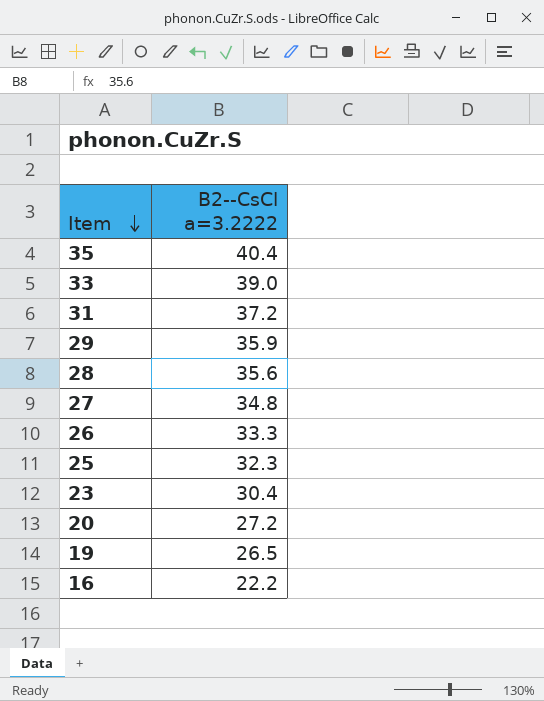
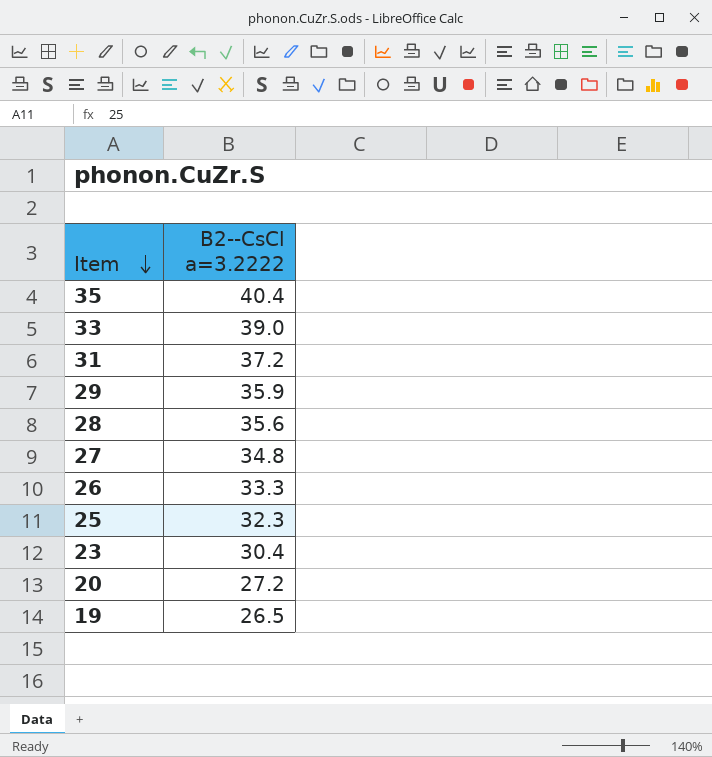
row 16: 22.2 -> none

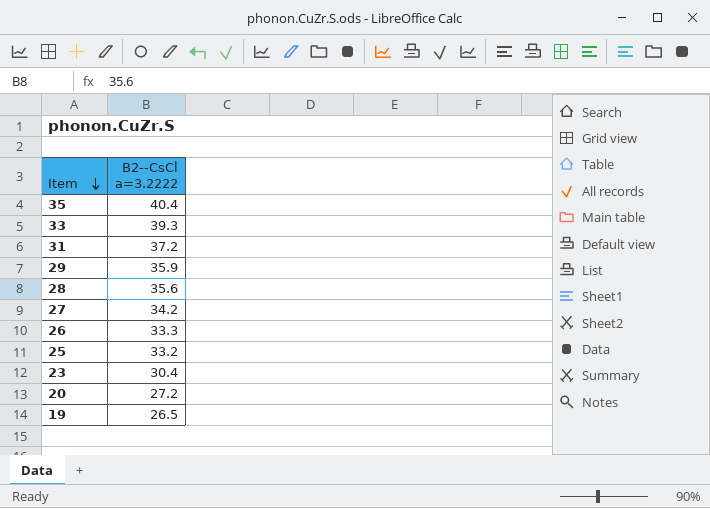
33 | B2--CsCl a=3.2222: 39.0 -> 39.3
27 | B2--CsCl a=3.2222: 34.8 -> 34.2
25 | B2--CsCl a=3.2222: 32.3 -> 33.2

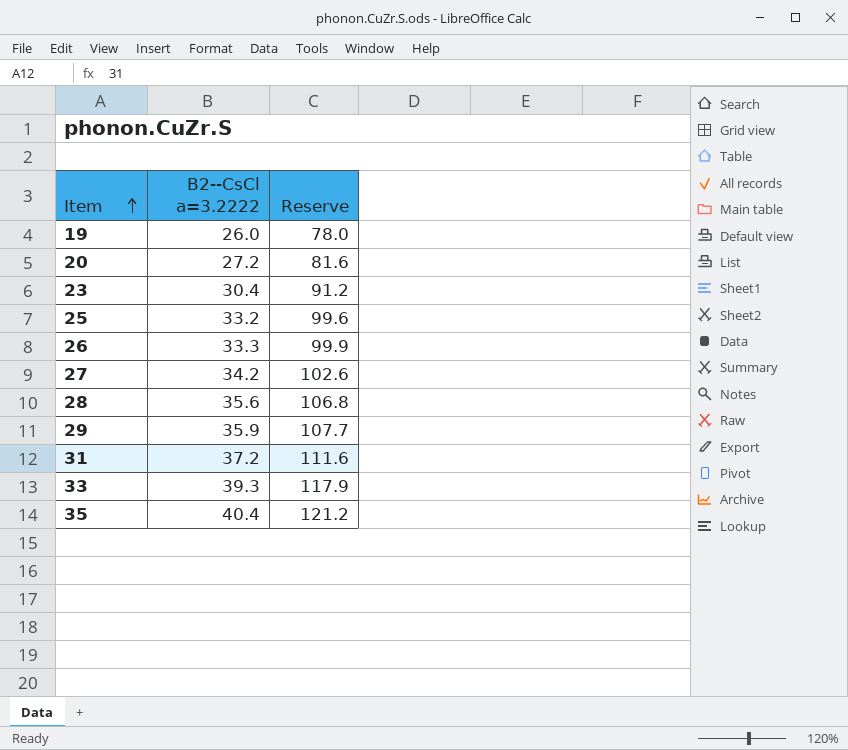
row order: Item descending -> Item ascending
column Reserve | formula: none -> [B2--CsCl a=3.2222] * 3
19 | B2--CsCl a=3.2222: 26.5 -> 26.0

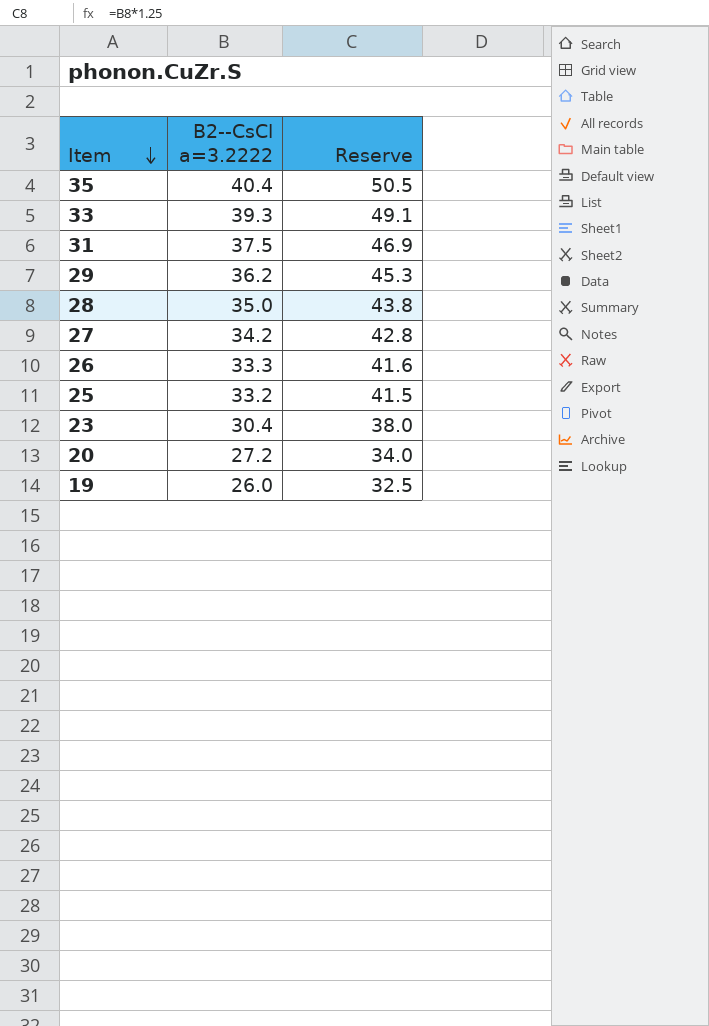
row order: Item ascending -> Item descending
column Reserve | formula: [B2--CsCl a=3.2222] * 3 -> [B2--CsCl a=3.2222] * 1.25
31 | B2--CsCl a=3.2222: 37.2 -> 37.5
29 | B2--CsCl a=3.2222: 35.9 -> 36.2
28 | B2--CsCl a=3.2222: 35.6 -> 35.0

